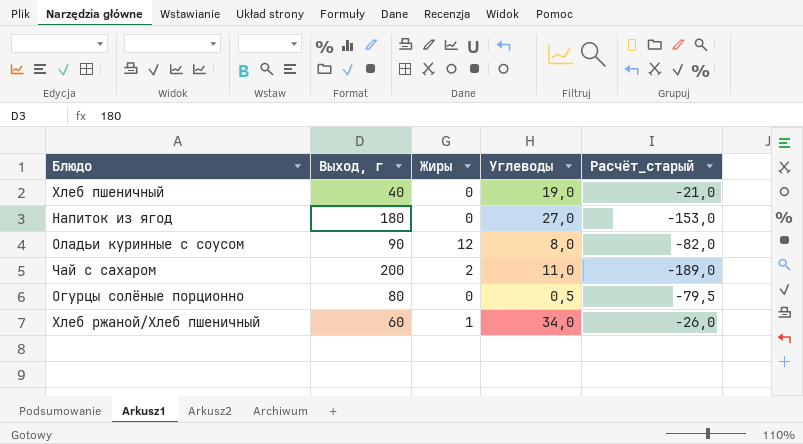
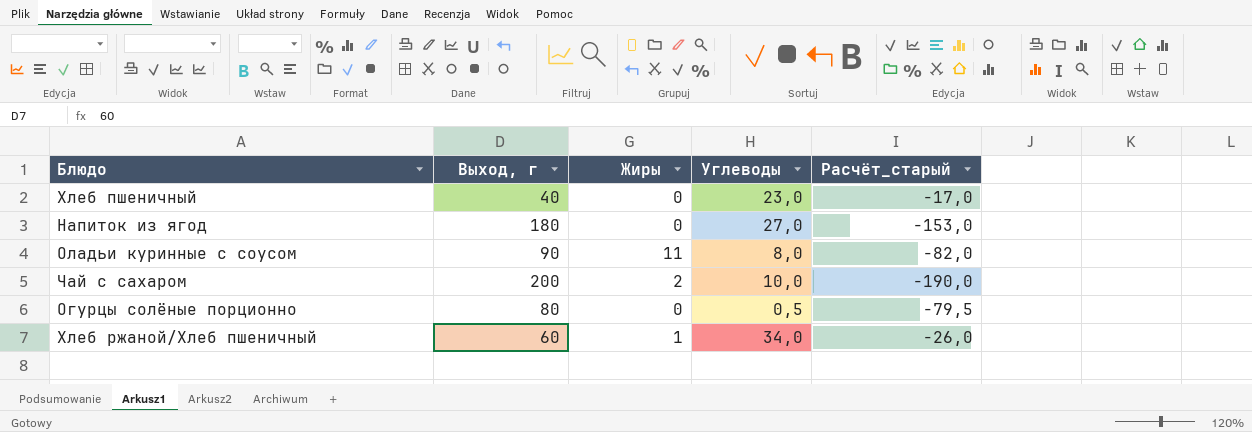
Хлеб пшеничный | Углеводы: 19,0 -> 23,0
Хлеб пшеничный | Расчёт_старый: -21,0 -> -17,0
Оладьи куринные с соусом | Жиры: 12 -> 11
Чай с сахаром | Углеводы: 11,0 -> 10,0
Чай с сахаром | Расчёт_старый: -189,0 -> -190,0

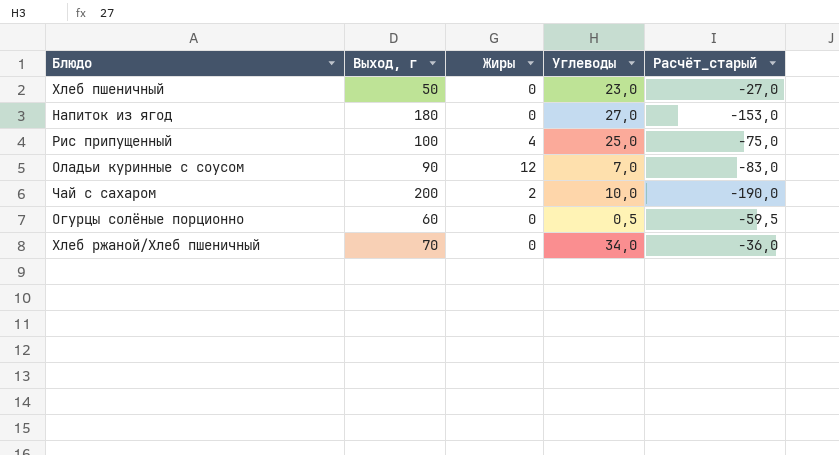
Хлеб пшеничный | Выход, г: 40 -> 50
Хлеб пшеничный | Расчёт_старый: -17,0 -> -27,0
row Рис припущенный: none -> 100 | 4 | 25,0 | -75,0
Оладьи куринные с соусом | Жиры: 11 -> 12
Оладьи куринные с соусом | Углеводы: 8,0 -> 7,0
Оладьи куринные с соусом | Расчёт_старый: -82,0 -> -83,0
Огурцы солёные порционно | Выход, г: 80 -> 60
Огурцы солёные порционно | Расчёт_старый: -79,5 -> -59,5
Хлеб ржаной/Хлеб пшеничный | Выход, г: 60 -> 70
Хлеб ржаной/Хлеб пшеничный | Жиры: 1 -> 0
Хлеб ржаной/Хлеб пшеничный | Расчёт_старый: -26,0 -> -36,0

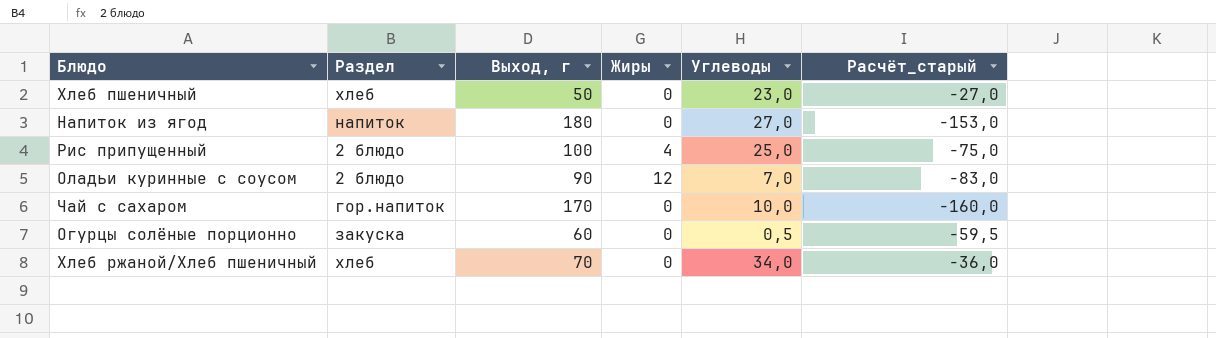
column Раздел | position: none -> 2
Чай с сахаром | Выход, г: 200 -> 170
Чай с сахаром | Жиры: 2 -> 0
Чай с сахаром | Расчёт_старый: -190,0 -> -160,0

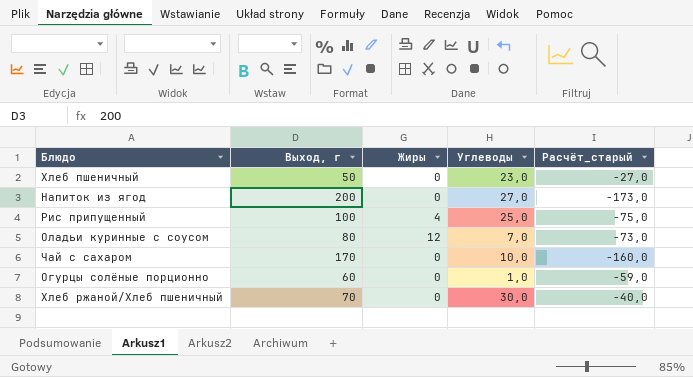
column Раздел | position: 2 -> none
Напиток из ягод | Выход, г: 180 -> 200
Напиток из ягод | Расчёт_старый: -153,0 -> -173,0
Оладьи куринные с соусом | Выход, г: 90 -> 80
Оладьи куринные с соусом | Расчёт_старый: -83,0 -> -73,0
Огурцы солёные порционно | Углеводы: 0,5 -> 1,0
Огурцы солёные порционно | Расчёт_старый: -59,5 -> -59,0
Хлеб ржаной/Хлеб пшеничный | Углеводы: 34,0 -> 30,0
Хлеб ржаной/Хлеб пшеничный | Расчёт_старый: -36,0 -> -40,0

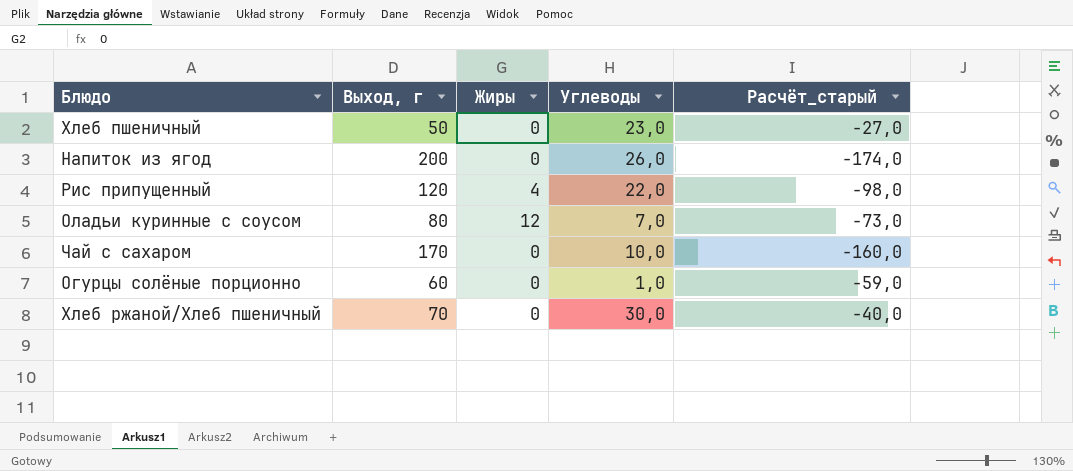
Напиток из ягод | Углеводы: 27,0 -> 26,0
Напиток из ягод | Расчёт_старый: -173,0 -> -174,0
Рис припущенный | Выход, г: 100 -> 120
Рис припущенный | Углеводы: 25,0 -> 22,0
Рис припущенный | Расчёт_старый: -75,0 -> -98,0

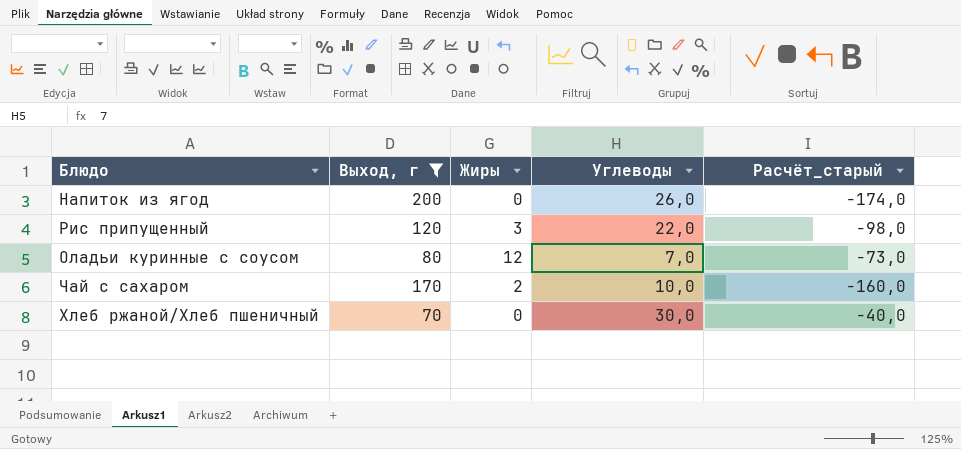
filter: none -> Выход, г >= 70
Рис припущенный | Жиры: 4 -> 3
Чай с сахаром | Жиры: 0 -> 2

